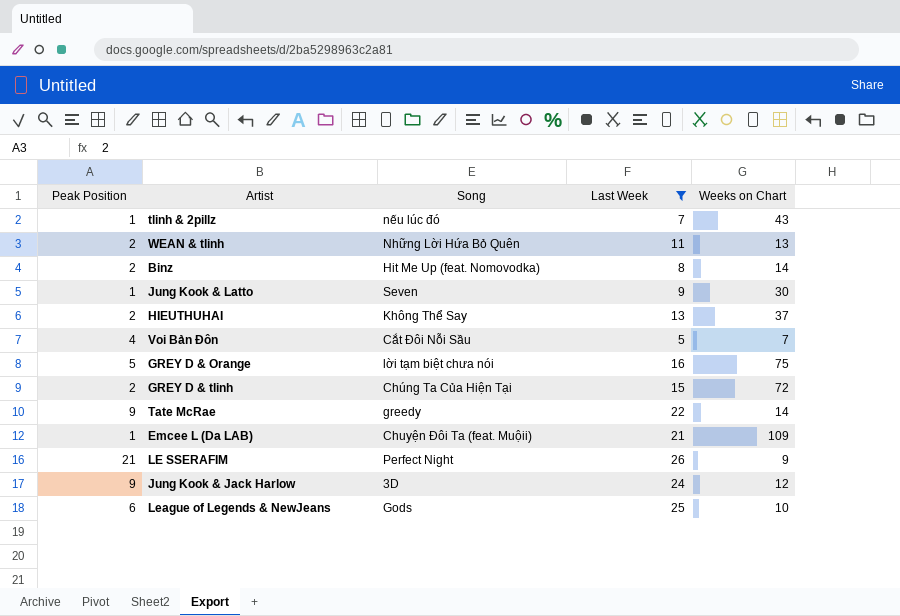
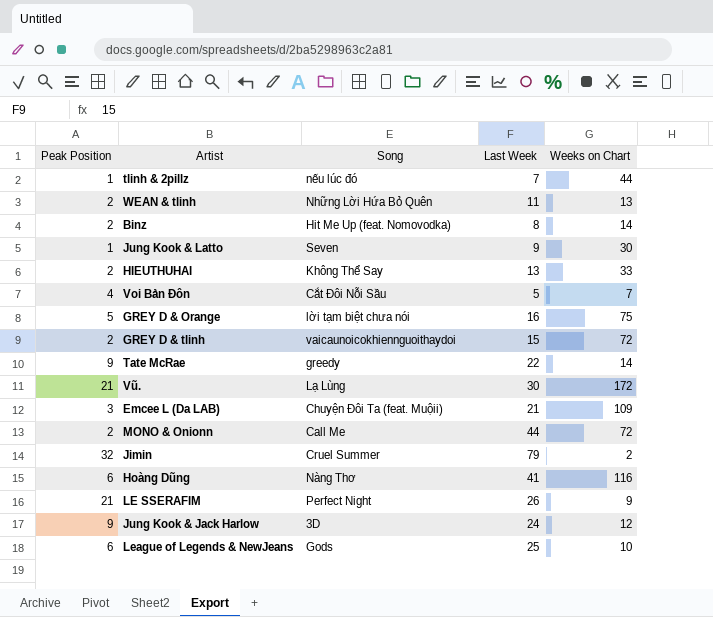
filter: Last Week <= 26 -> none
tlinh & 2pillz | Weeks on Chart: 43 -> 44
HIEUTHUHAI | Weeks on Chart: 37 -> 33
GREY D & tlinh | Song: Chúng Ta Của Hiện Tại -> vaicaunoicokhiennguoithaydoi
Emcee L (Da LAB) | Peak Position: 1 -> 3

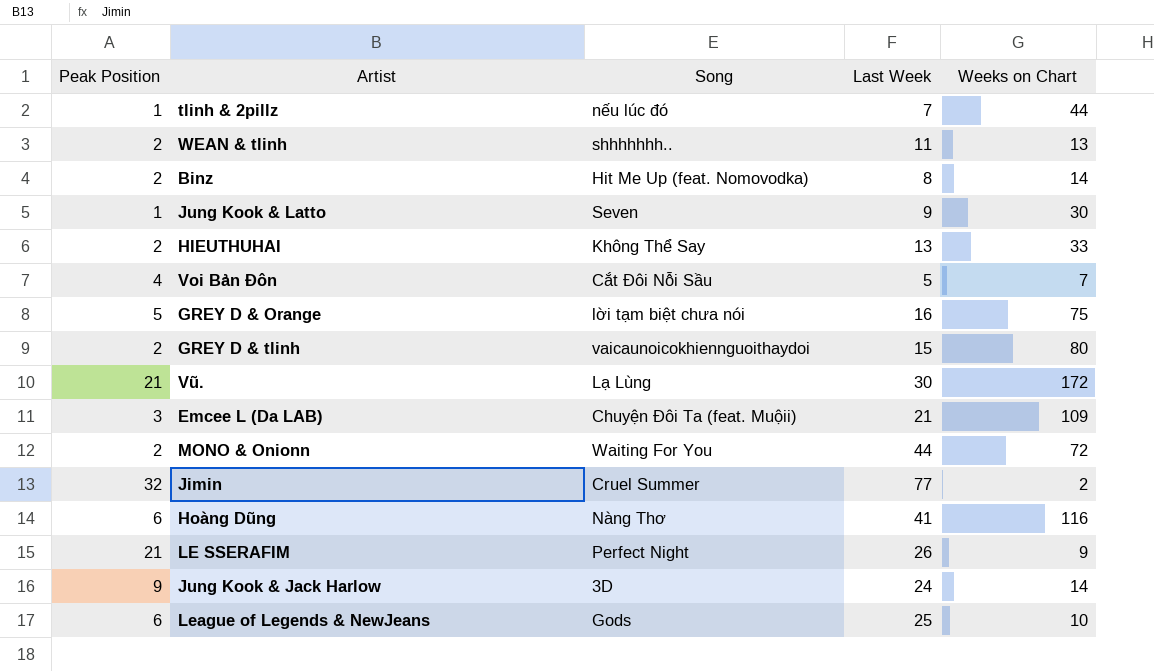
row Tate McRae: 9 | greedy | 22 | 14 -> none
WEAN & tlinh | Song: Những Lời Hứa Bỏ Quên -> shhhhhhh..
GREY D & tlinh | Weeks on Chart: 72 -> 80
MONO & Onionn | Song: Call Me -> Waiting For You
Jimin | Last Week: 79 -> 77
Jung Kook & Jack Harlow | Weeks on Chart: 12 -> 14

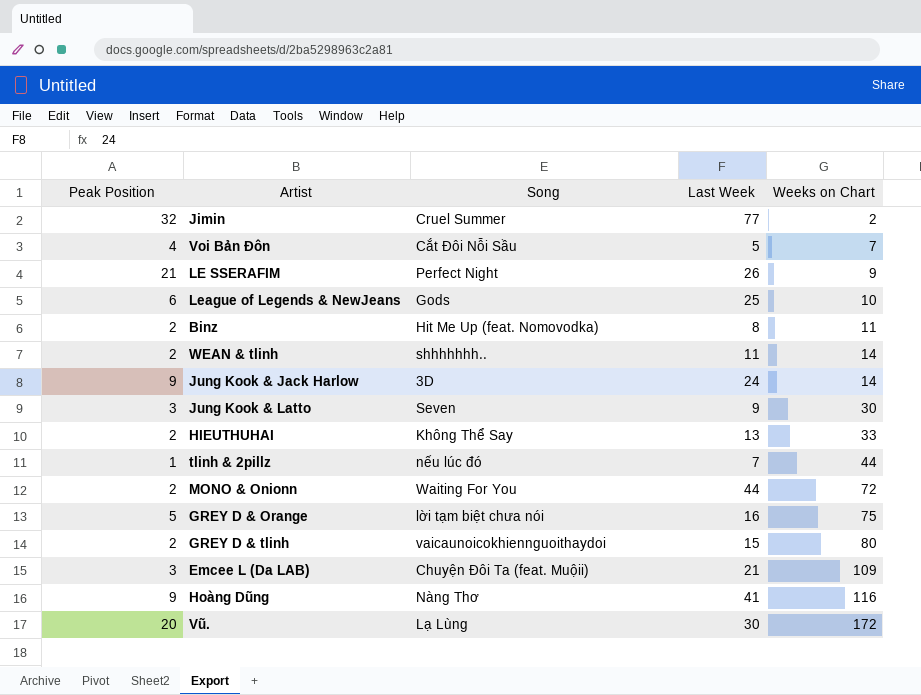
row order: none -> Weeks on Chart ascending
Binz | Weeks on Chart: 14 -> 11
WEAN & tlinh | Weeks on Chart: 13 -> 14
Jung Kook & Latto | Peak Position: 1 -> 3
Hoàng Dũng | Peak Position: 6 -> 9
Vũ. | Peak Position: 21 -> 20

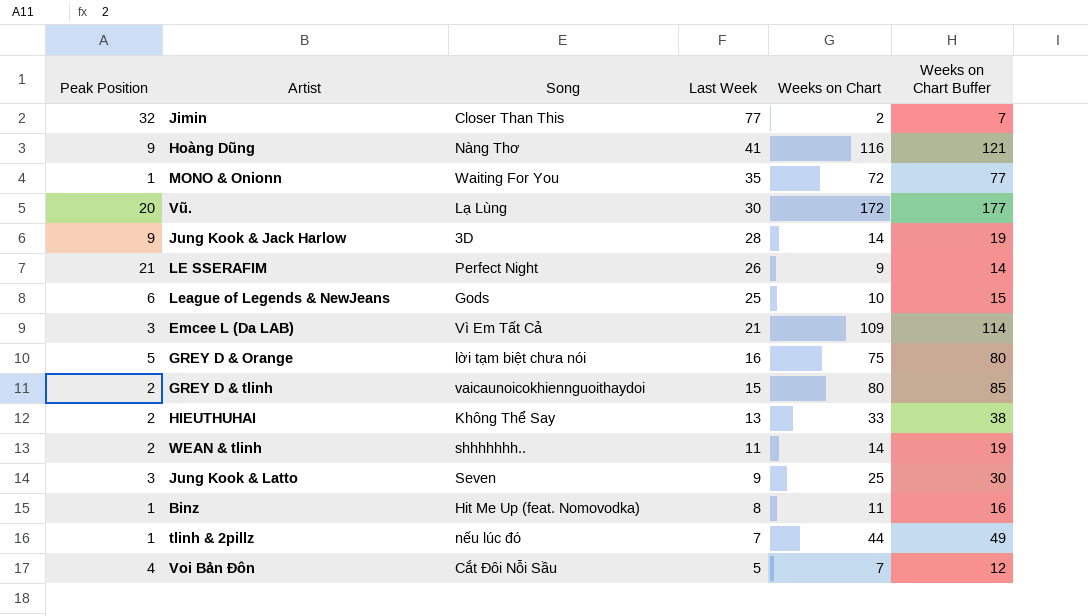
row order: Weeks on Chart ascending -> Last Week descending
column Weeks on Chart Buffer | formula: none -> [Weeks on Chart] + 5
Jimin | Song: Cruel Summer -> Closer Than This
MONO & Onionn | Peak Position: 2 -> 1
MONO & Onionn | Last Week: 44 -> 35
Jung Kook & Jack Harlow | Last Week: 24 -> 28
Emcee L (Da LAB) | Song: Chuyện Đôi Ta (feat. Muộii) -> Vì Em Tất Cả
Jung Kook & Latto | Weeks on Chart: 30 -> 25
Binz | Peak Position: 2 -> 1

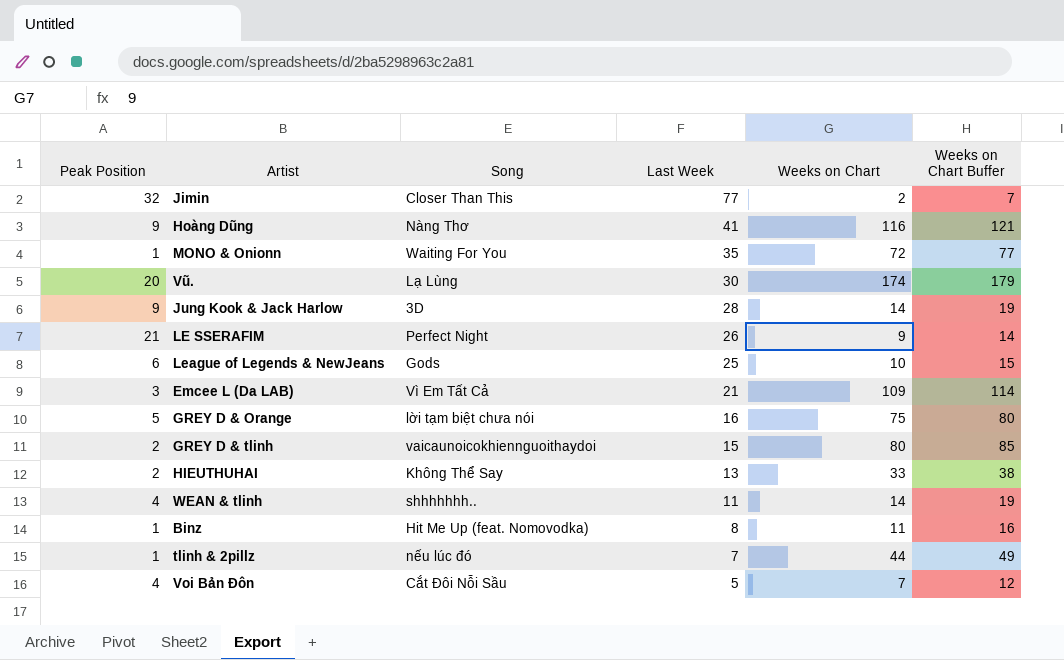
row Jung Kook & Latto: 3 | Seven | 9 | 25 | 30 -> none
Vũ. | Weeks on Chart: 172 -> 174
Vũ. | Weeks on Chart Buffer: 177 -> 179
WEAN & tlinh | Peak Position: 2 -> 4

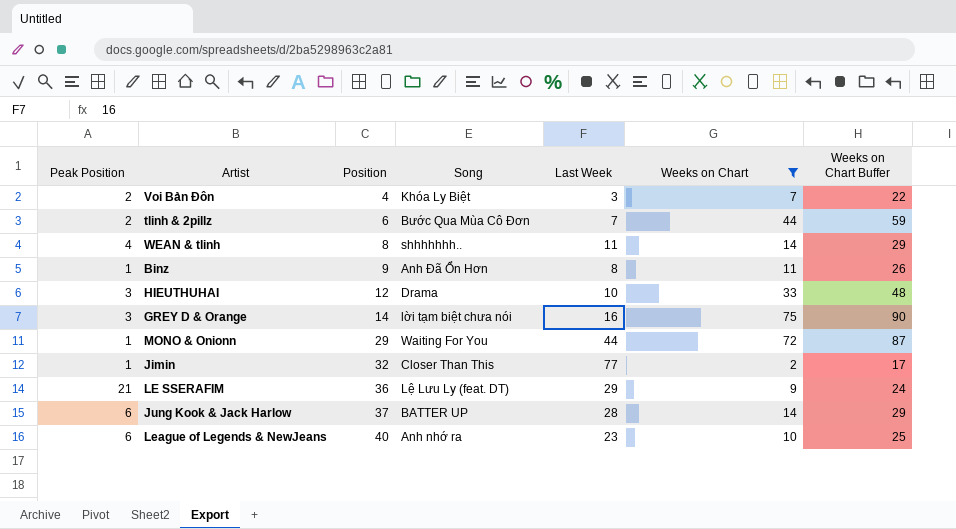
filter: none -> Weeks on Chart <= 75
row order: Last Week descending -> Position ascending
column Position | position: none -> 3
column Weeks on Chart Buffer | formula: [Weeks on Chart] + 5 -> [Weeks on Chart] + 15
Voi Bản Đôn | Peak Position: 4 -> 2
Voi Bản Đôn | Song: Cắt Đôi Nỗi Sầu -> Khóa Ly Biệt
Voi Bản Đôn | Last Week: 5 -> 3
tlinh & 2pillz | Peak Position: 1 -> 2
tlinh & 2pillz | Song: nếu lúc đó -> Bước Qua Mùa Cô Đơn
Binz | Song: Hit Me Up (feat. Nomovodka) -> Anh Đã Ổn Hơn
HIEUTHUHAI | Peak Position: 2 -> 3
HIEUTHUHAI | Song: Không Thể Say -> Drama
HIEUTHUHAI | Last Week: 13 -> 10
GREY D & Orange | Peak Position: 5 -> 3
MONO & Onionn | Last Week: 35 -> 44
Jimin | Peak Position: 32 -> 1
LE SSERAFIM | Song: Perfect Night -> Lệ Lưu Ly (feat. DT)
LE SSERAFIM | Last Week: 26 -> 29
Jung Kook & Jack Harlow | Peak Position: 9 -> 6
Jung Kook & Jack Harlow | Song: 3D -> BATTER UP
League of Legends & NewJeans | Song: Gods -> Anh nhớ ra
League of Legends & NewJeans | Last Week: 25 -> 23

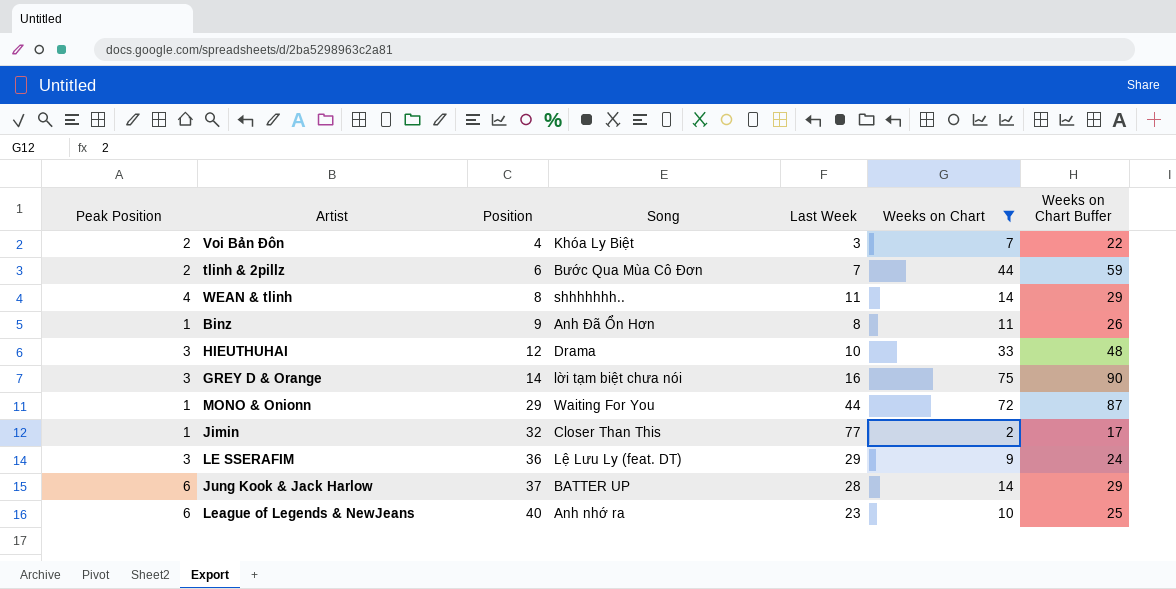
LE SSERAFIM | Peak Position: 21 -> 3

